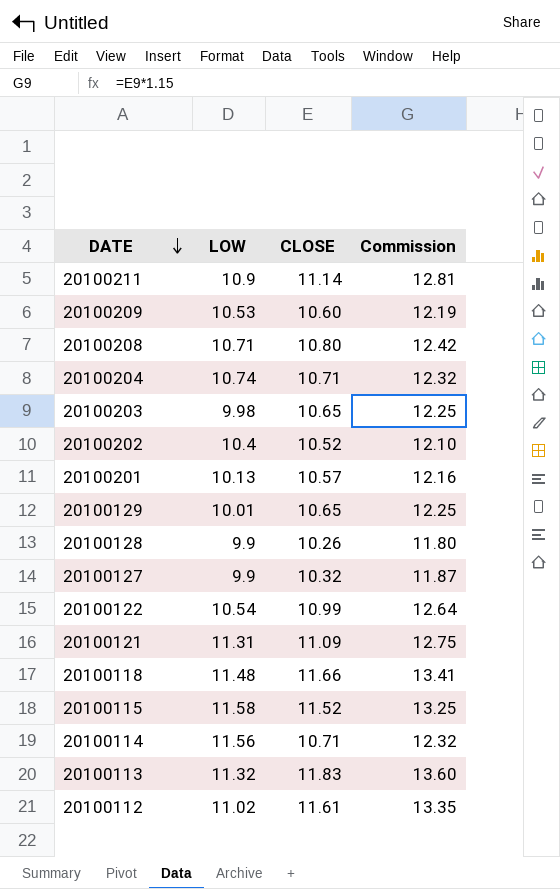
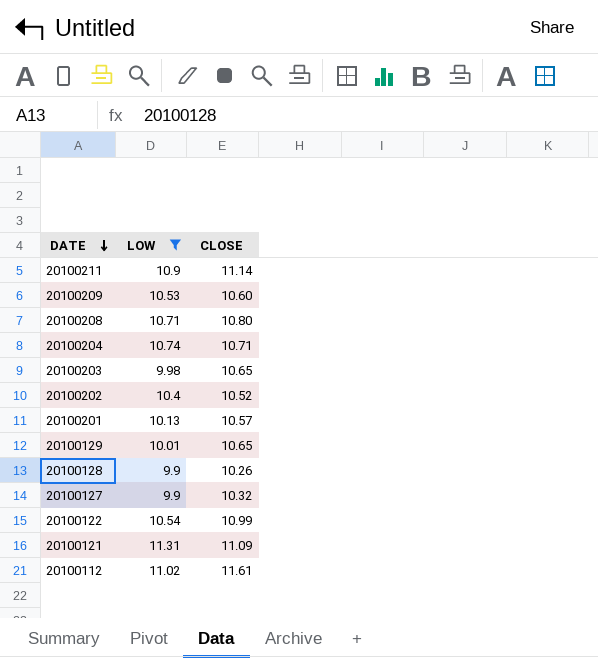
filter: none -> LOW <= 11.31
column Commission | formula: [CLOSE] * 1.15 -> none

